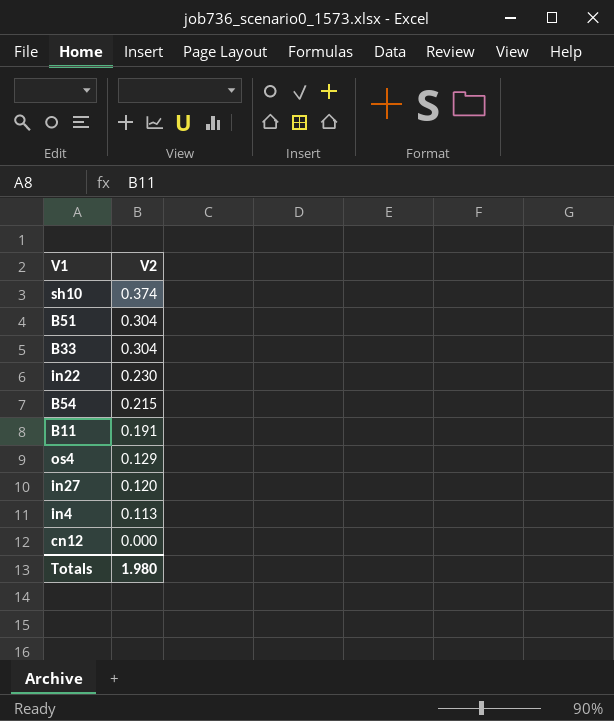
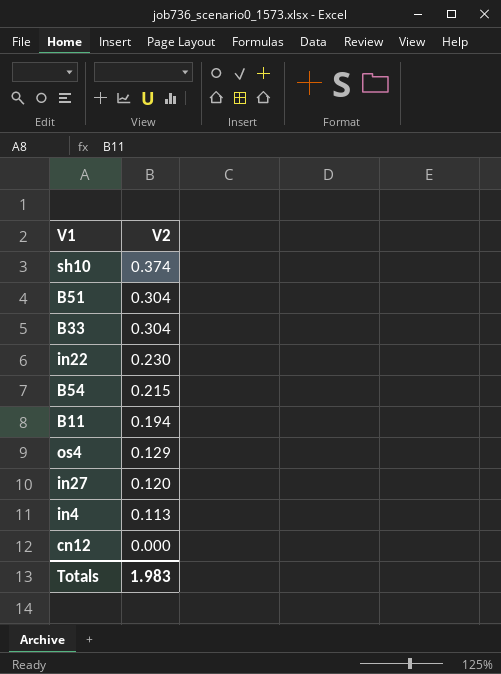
B11 | V2: 0.191 -> 0.194
Totals | V2: 1.980 -> 1.983

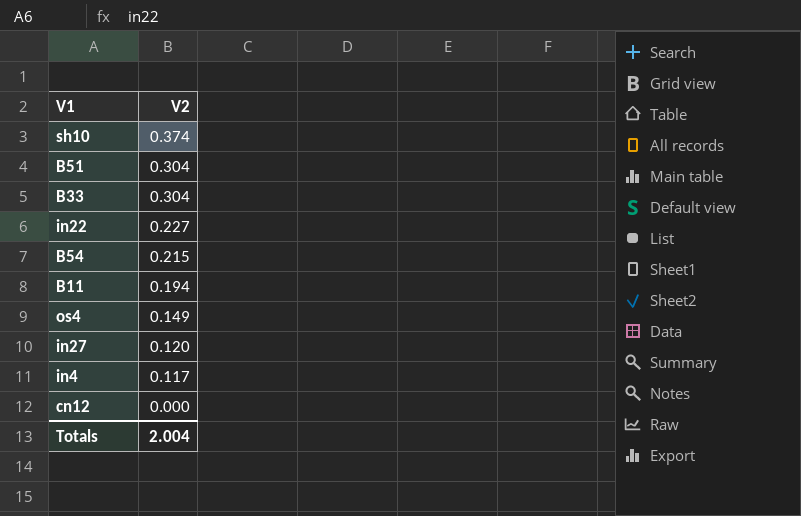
in22 | V2: 0.230 -> 0.227
os4 | V2: 0.129 -> 0.149
in4 | V2: 0.113 -> 0.117
Totals | V2: 1.983 -> 2.004

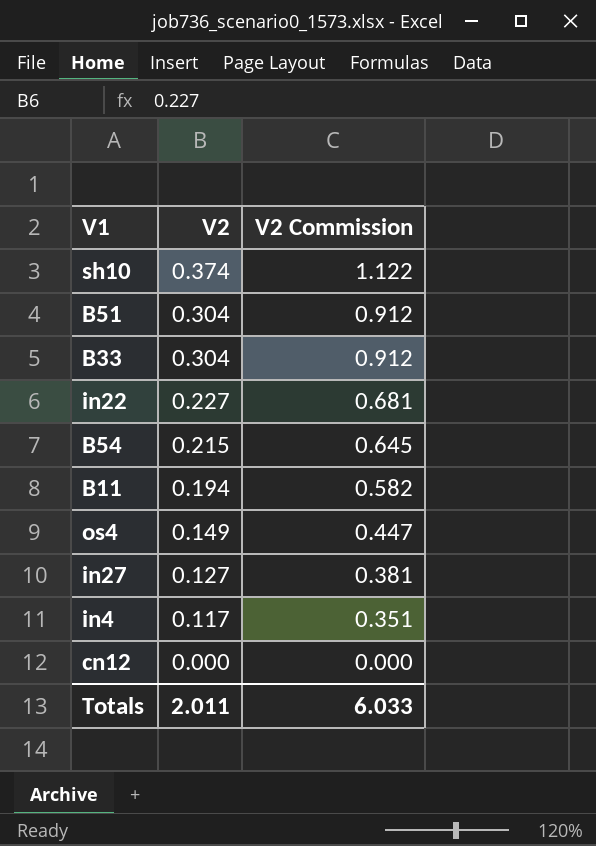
column V2 Commission | formula: none -> [V2] * 3
in27 | V2: 0.120 -> 0.127
Totals | V2: 2.004 -> 2.011

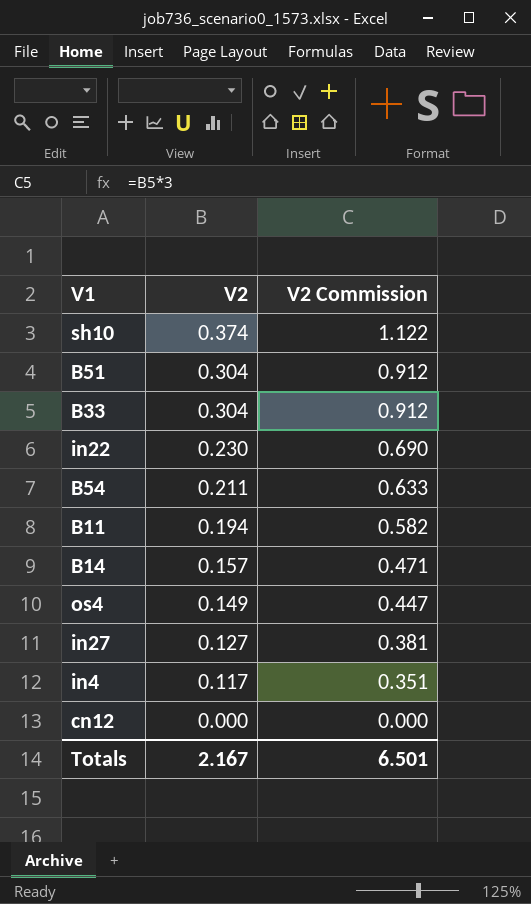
in22 | V2: 0.227 -> 0.230
in22 | V2 Commission: 0.681 -> 0.690
B54 | V2: 0.215 -> 0.211
B54 | V2 Commission: 0.645 -> 0.633
row B14: none -> 0.157 | 0.471
Totals | V2: 2.011 -> 2.167
Totals | V2 Commission: 6.033 -> 6.501

